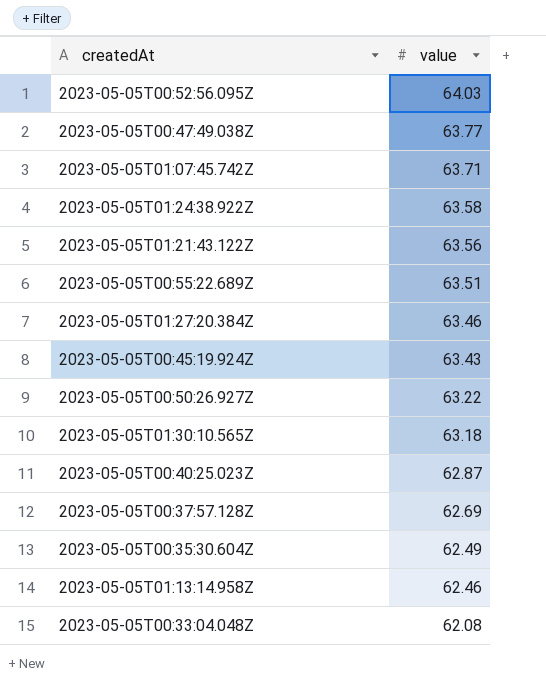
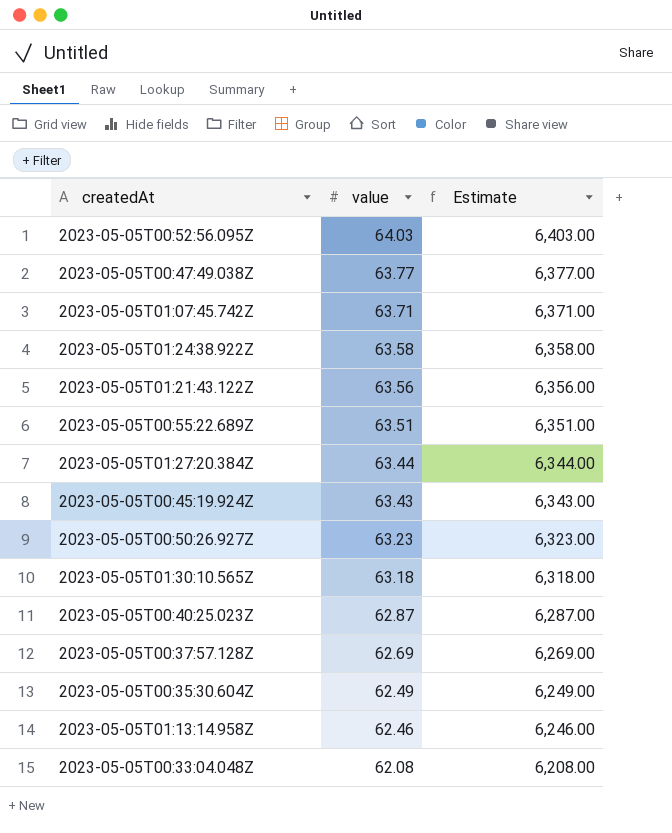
column Estimate | formula: none -> [value] * 100
2023-05-05T01:27:20.384Z | value: 63.46 -> 63.44
2023-05-05T00:50:26.927Z | value: 63.22 -> 63.23

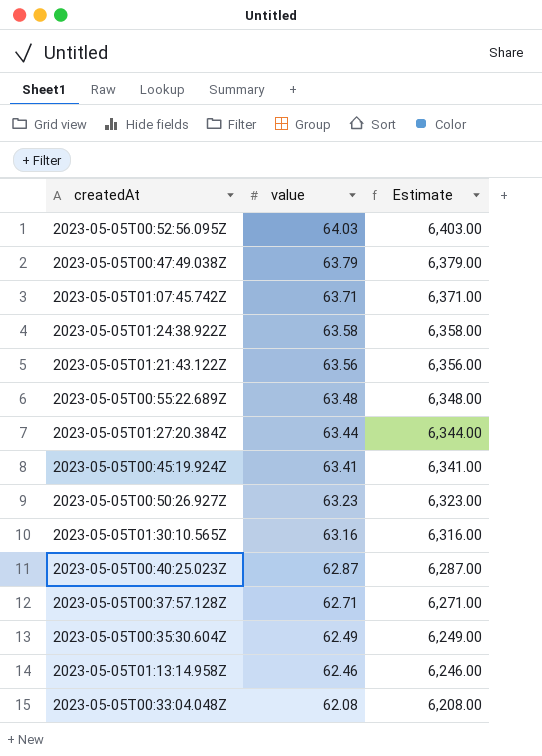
2023-05-05T00:47:49.038Z | value: 63.77 -> 63.79
2023-05-05T00:47:49.038Z | Estimate: 6,377.00 -> 6,379.00
2023-05-05T00:55:22.689Z | value: 63.51 -> 63.48
2023-05-05T00:55:22.689Z | Estimate: 6,351.00 -> 6,348.00
2023-05-05T00:45:19.924Z | value: 63.43 -> 63.41
2023-05-05T00:45:19.924Z | Estimate: 6,343.00 -> 6,341.00
2023-05-05T01:30:10.565Z | value: 63.18 -> 63.16
2023-05-05T01:30:10.565Z | Estimate: 6,318.00 -> 6,316.00
2023-05-05T00:37:57.128Z | value: 62.69 -> 62.71
2023-05-05T00:37:57.128Z | Estimate: 6,269.00 -> 6,271.00

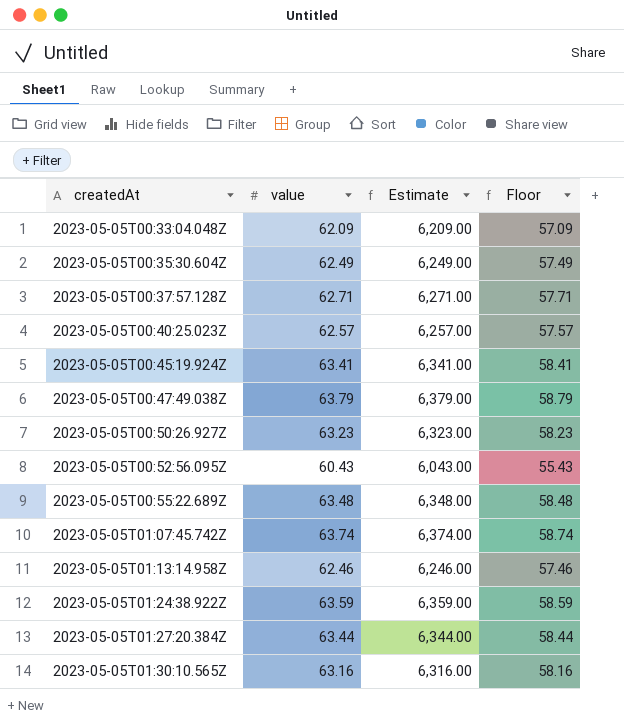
row order: value descending -> createdAt ascending
column Floor | formula: none -> [value] - 5
row 2023-05-05T01:21:43.122Z: 63.56 | 6,356.00 -> none
2023-05-05T00:33:04.048Z | value: 62.08 -> 62.09
2023-05-05T00:33:04.048Z | Estimate: 6,208.00 -> 6,209.00
2023-05-05T00:40:25.023Z | value: 62.87 -> 62.57
2023-05-05T00:40:25.023Z | Estimate: 6,287.00 -> 6,257.00
2023-05-05T00:52:56.095Z | value: 64.03 -> 60.43
2023-05-05T00:52:56.095Z | Estimate: 6,403.00 -> 6,043.00
2023-05-05T01:07:45.742Z | value: 63.71 -> 63.74
2023-05-05T01:07:45.742Z | Estimate: 6,371.00 -> 6,374.00
2023-05-05T01:24:38.922Z | value: 63.58 -> 63.59
2023-05-05T01:24:38.922Z | Estimate: 6,358.00 -> 6,359.00

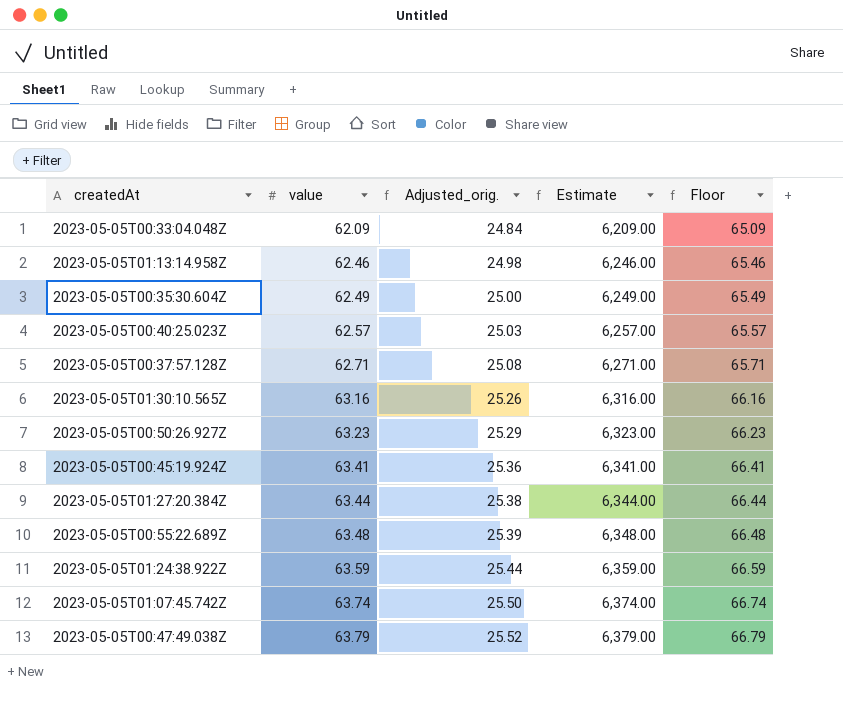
row order: createdAt ascending -> value ascending
column Adjusted_orig. | formula: none -> [value] * 0.4
column Floor | formula: [value] - 5 -> [value] + 3
row 2023-05-05T00:52:56.095Z: 60.43 | 6,043.00 | 55.43 -> none

